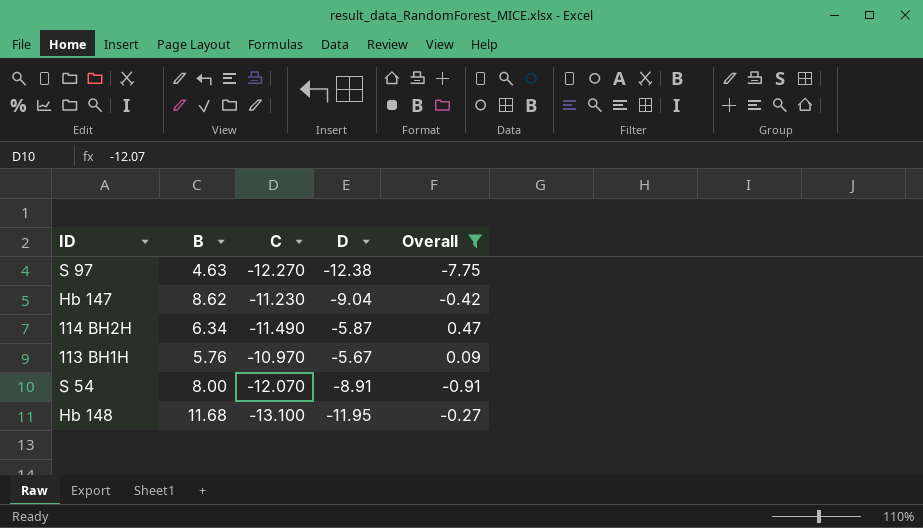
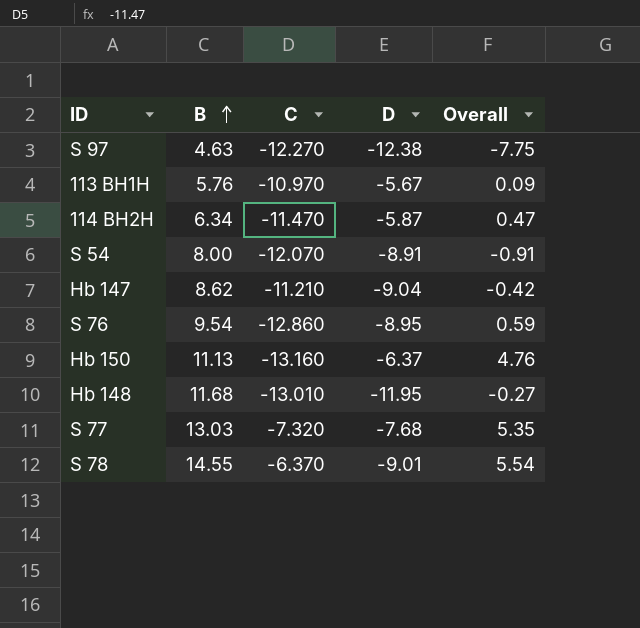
filter: Overall <= 0.47 -> none
row order: none -> B ascending
114 BH2H | C: -11.490 -> -11.470
Hb 147 | C: -11.230 -> -11.210
Hb 148 | C: -13.100 -> -13.010

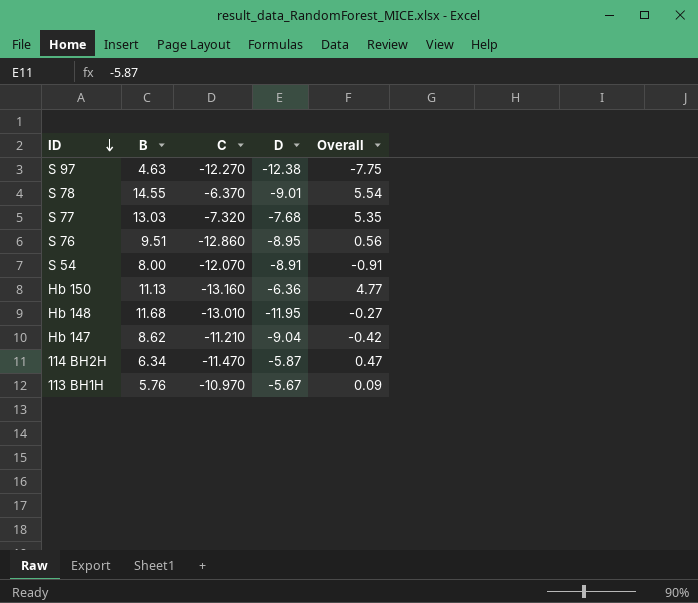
row order: B ascending -> ID descending
S 76 | B: 9.54 -> 9.51
S 76 | Overall: 0.59 -> 0.56
Hb 150 | D: -6.37 -> -6.36
Hb 150 | Overall: 4.76 -> 4.77

